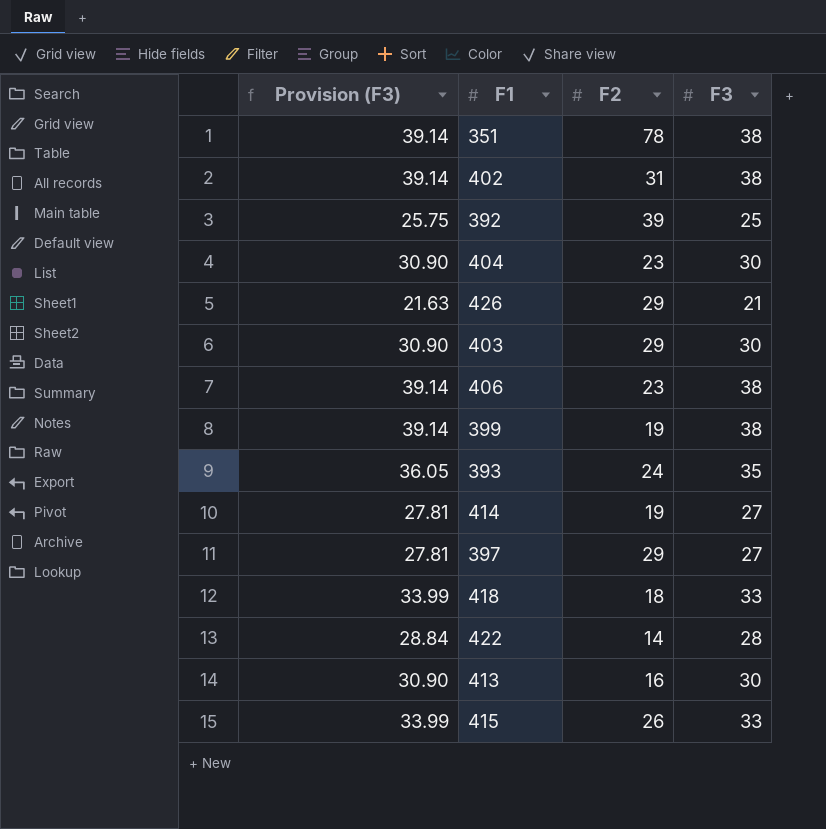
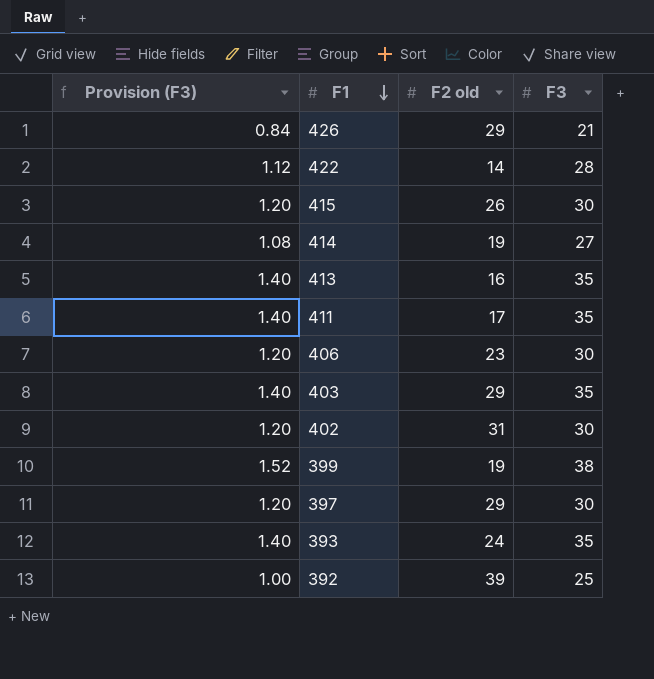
row order: none -> F1 descending
column Provision (F3) | formula: [F3] * 1.03 -> [F3] * 0.04
column name: F2 -> F2 old
row 351: 39.14 | 78 | 38 -> none
row 404: 30.90 | 23 | 30 -> none
row 418: 33.99 | 18 | 33 -> none
415 | F3: 33 -> 30
413 | F3: 30 -> 35
row 411: none -> 1.40 | 17 | 35
406 | F3: 38 -> 30
403 | F3: 30 -> 35
402 | F3: 38 -> 30
397 | F3: 27 -> 30

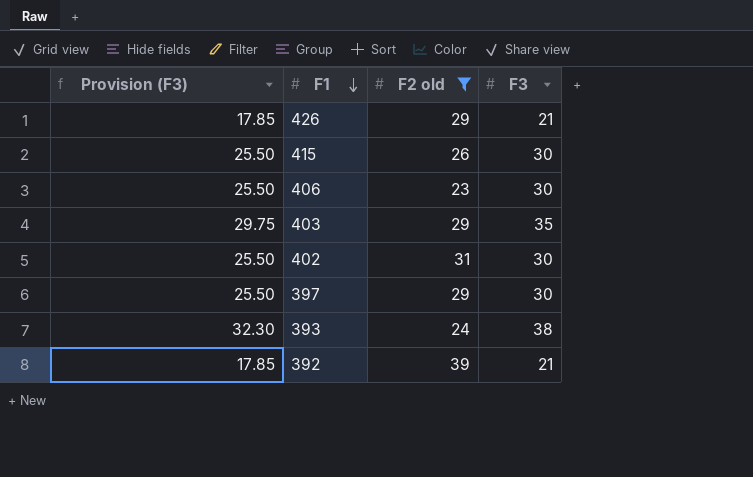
filter: none -> F2 old >= 23
column Provision (F3) | formula: [F3] * 0.04 -> [F3] * 0.85
393 | F3: 35 -> 38
392 | F3: 25 -> 21

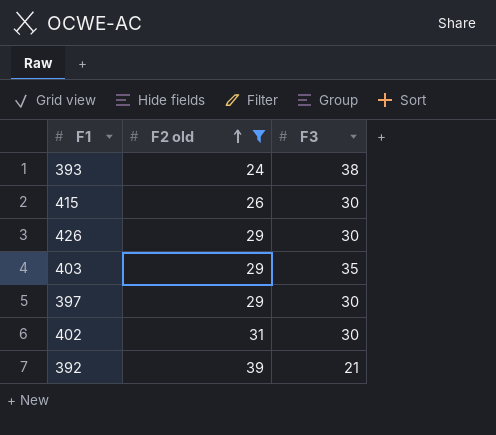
row order: F1 descending -> F2 old ascending
column Provision (F3) | formula: [F3] * 0.85 -> none
row 406: 25.50 | 23 | 30 -> none
426 | F3: 21 -> 30

